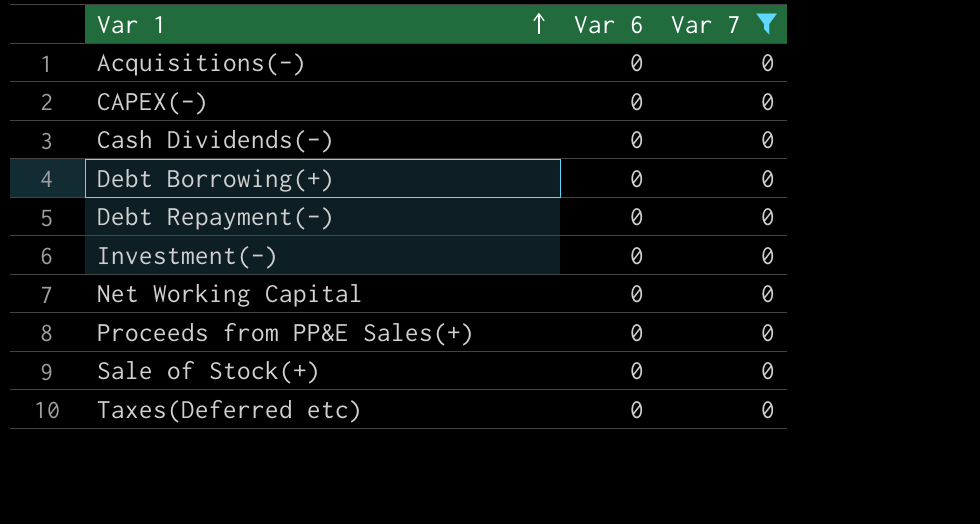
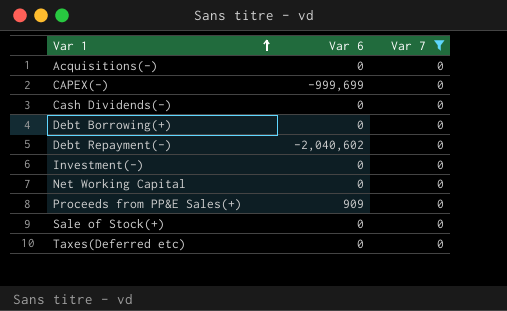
CAPEX(-) | Var 6: 0 -> -999,699
Debt Repayment(-) | Var 6: 0 -> -2,040,602
Proceeds from PP&E Sales(+) | Var 6: 0 -> 909

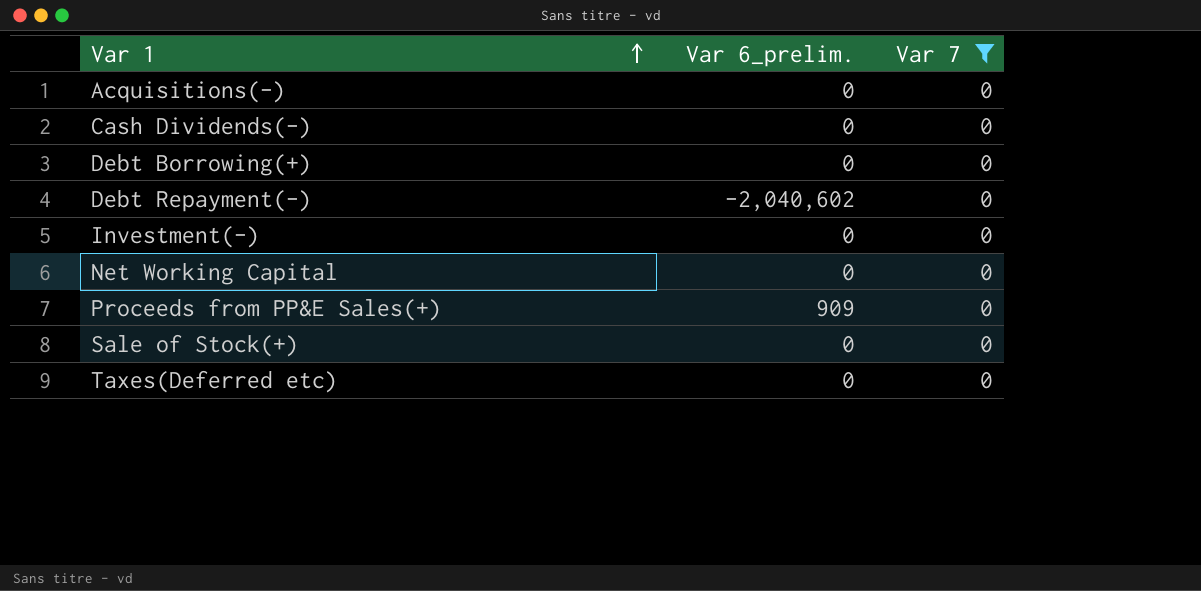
column name: Var 6 -> Var 6_prelim.
row CAPEX(-): -999,699 | 0 -> none

